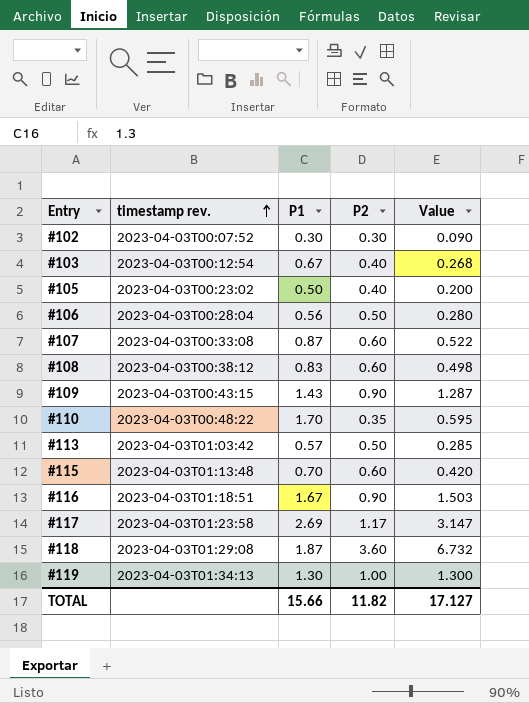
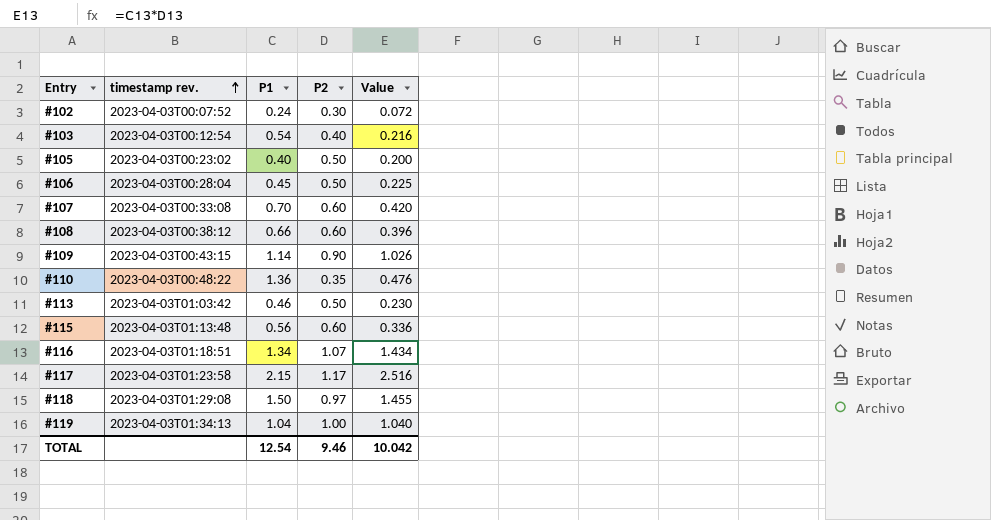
#102 | P1: 0.30 -> 0.24
#102 | Value: 0.090 -> 0.072
#103 | P1: 0.67 -> 0.54
#103 | Value: 0.268 -> 0.216
#105 | P1: 0.50 -> 0.40
#105 | P2: 0.40 -> 0.50
#106 | P1: 0.56 -> 0.45
#106 | Value: 0.280 -> 0.225
#107 | P1: 0.87 -> 0.70
#107 | Value: 0.522 -> 0.420
#108 | P1: 0.83 -> 0.66
#108 | Value: 0.498 -> 0.396
#109 | P1: 1.43 -> 1.14
#109 | Value: 1.287 -> 1.026
#110 | P1: 1.70 -> 1.36
#110 | Value: 0.595 -> 0.476
#113 | P1: 0.57 -> 0.46
#113 | Value: 0.285 -> 0.230
#115 | P1: 0.70 -> 0.56
#115 | Value: 0.420 -> 0.336
#116 | P1: 1.67 -> 1.34
#116 | P2: 0.90 -> 1.07
#116 | Value: 1.503 -> 1.434
#117 | P1: 2.69 -> 2.15
#117 | Value: 3.147 -> 2.516
#118 | P1: 1.87 -> 1.50
#118 | P2: 3.60 -> 0.97
#118 | Value: 6.732 -> 1.455
#119 | P1: 1.30 -> 1.04
#119 | Value: 1.300 -> 1.040
TOTAL | P1: 15.66 -> 12.54
TOTAL | P2: 11.82 -> 9.46
TOTAL | Value: 17.127 -> 10.042

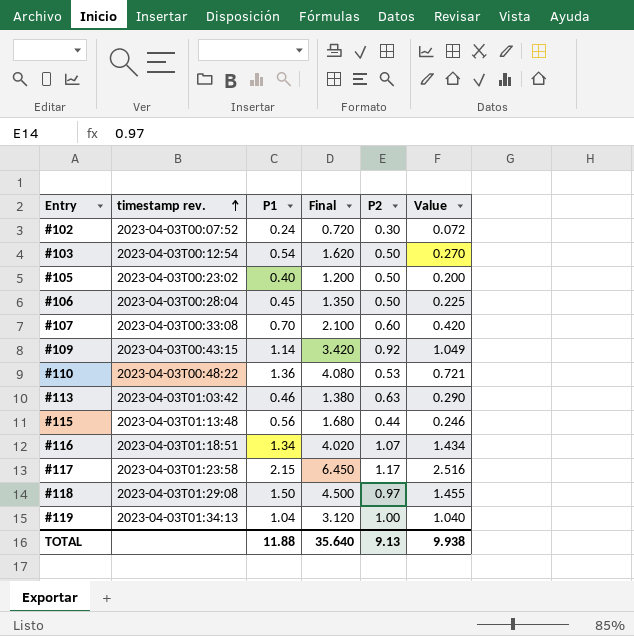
column Final | formula: none -> [P1] * 3
row #108: 2023-04-03T00:38:12 | 0.66 | 0.60 | 0.396 -> none
#103 | P2: 0.40 -> 0.50
#103 | Value: 0.216 -> 0.270
#109 | P2: 0.90 -> 0.92
#109 | Value: 1.026 -> 1.049
#110 | P2: 0.35 -> 0.53
#110 | Value: 0.476 -> 0.721
#113 | P2: 0.50 -> 0.63
#113 | Value: 0.230 -> 0.290
#115 | P2: 0.60 -> 0.44
#115 | Value: 0.336 -> 0.246
TOTAL | P1: 12.54 -> 11.88
TOTAL | P2: 9.46 -> 9.13
TOTAL | Value: 10.042 -> 9.938

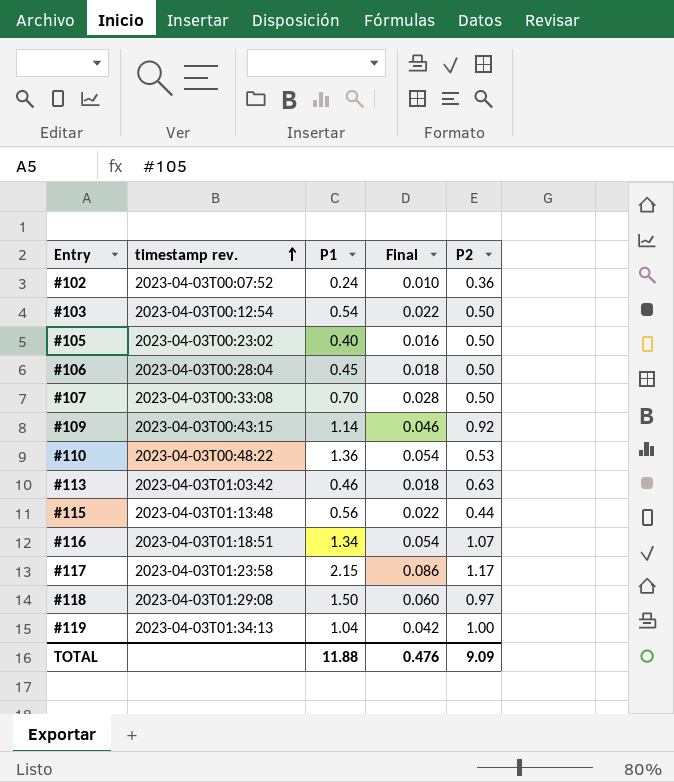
column Value | formula: [P1] * [P2] -> none
column Final | formula: [P1] * 3 -> [P1] * 0.04
#102 | P2: 0.30 -> 0.36
#107 | P2: 0.60 -> 0.50
TOTAL | Final: 35.640 -> 0.476
TOTAL | P2: 9.13 -> 9.09

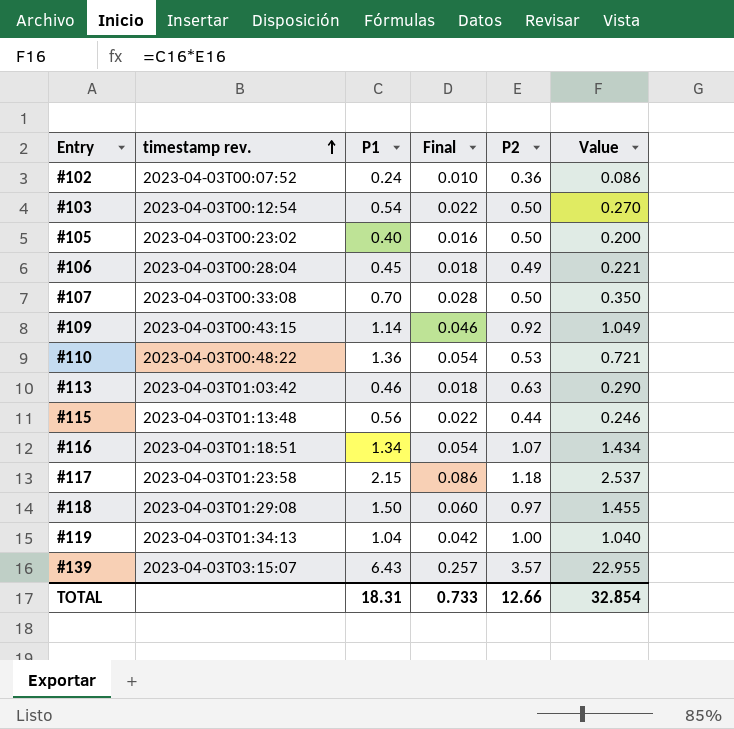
column Value | formula: none -> [P1] * [P2]
#106 | P2: 0.50 -> 0.49
#117 | P2: 1.17 -> 1.18
row #139: none -> 2023-04-03T03:15:07 | 6.43 | 0.257 | 3.57 | 22.955
TOTAL | P1: 11.88 -> 18.31
TOTAL | Final: 0.476 -> 0.733
TOTAL | P2: 9.09 -> 12.66

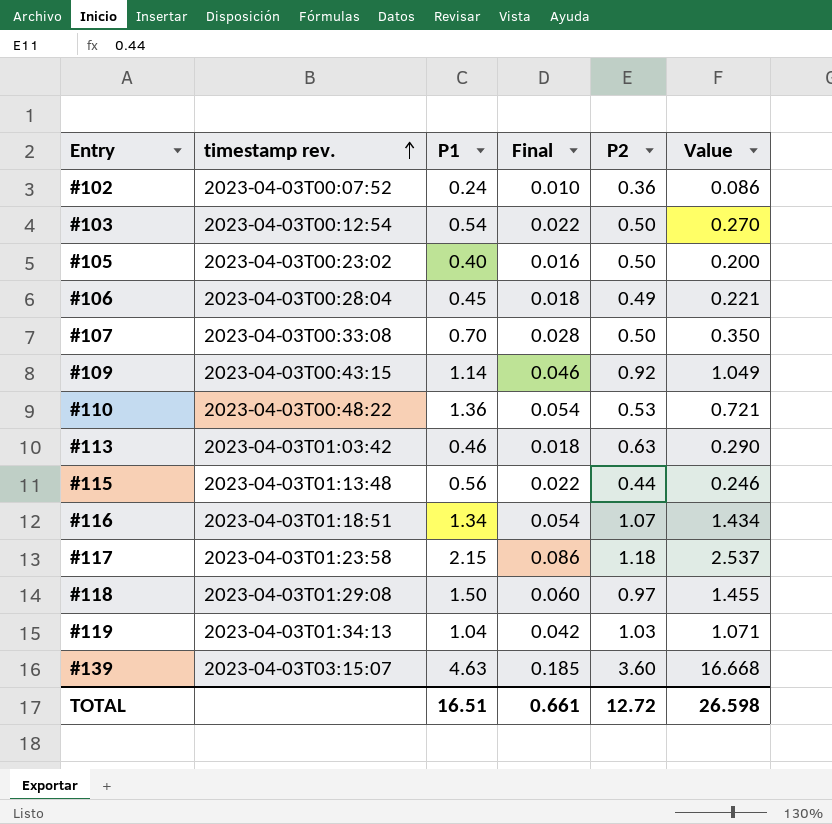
#119 | P2: 1.00 -> 1.03
#119 | Value: 1.040 -> 1.071
#139 | P1: 6.43 -> 4.63
#139 | Final: 0.257 -> 0.185
#139 | P2: 3.57 -> 3.60
#139 | Value: 22.955 -> 16.668
TOTAL | P1: 18.31 -> 16.51
TOTAL | Final: 0.733 -> 0.661
TOTAL | P2: 12.66 -> 12.72
TOTAL | Value: 32.854 -> 26.598

